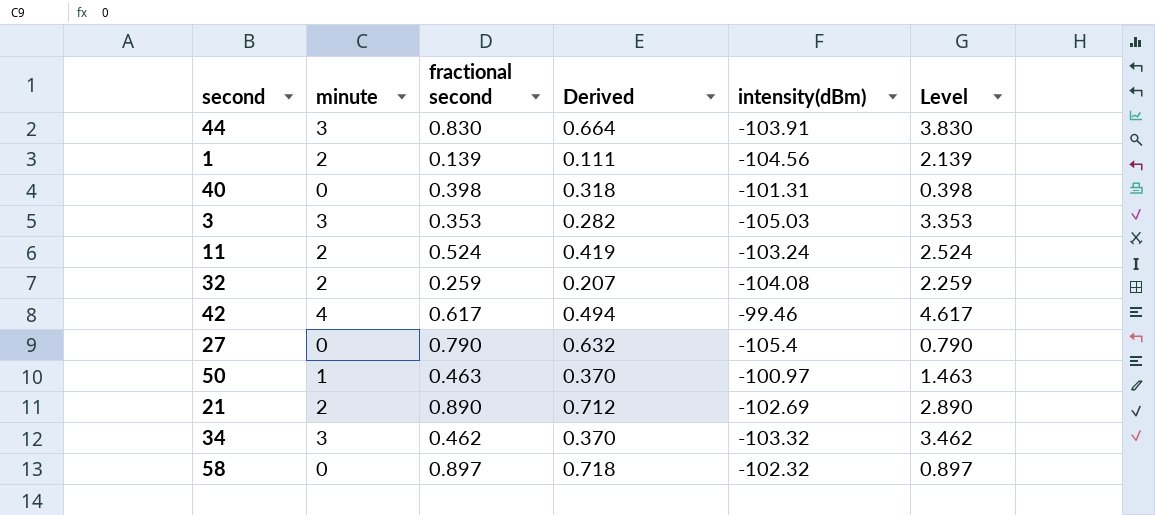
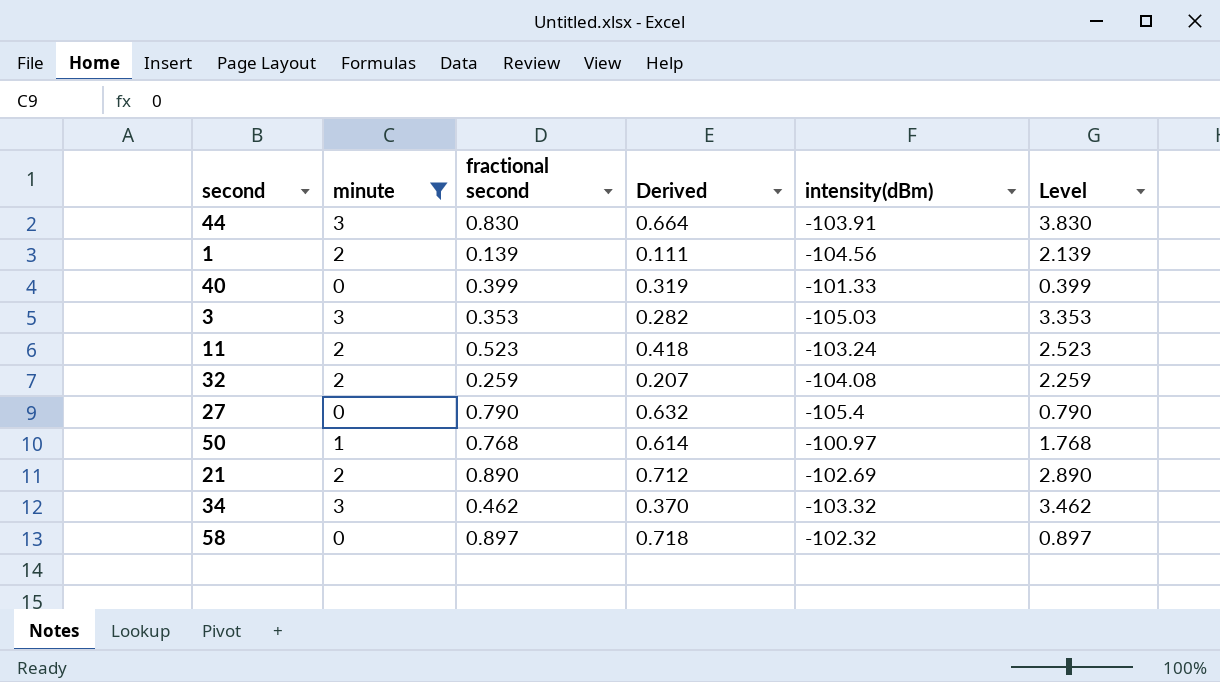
filter: none -> minute != 4
40 | fractional second: 0.398 -> 0.399
40 | Derived: 0.318 -> 0.319
40 | intensity(dBm): -101.31 -> -101.33
40 | Level: 0.398 -> 0.399
11 | fractional second: 0.524 -> 0.523
11 | Derived: 0.419 -> 0.418
11 | Level: 2.524 -> 2.523
50 | fractional second: 0.463 -> 0.768
50 | Derived: 0.370 -> 0.614
50 | Level: 1.463 -> 1.768

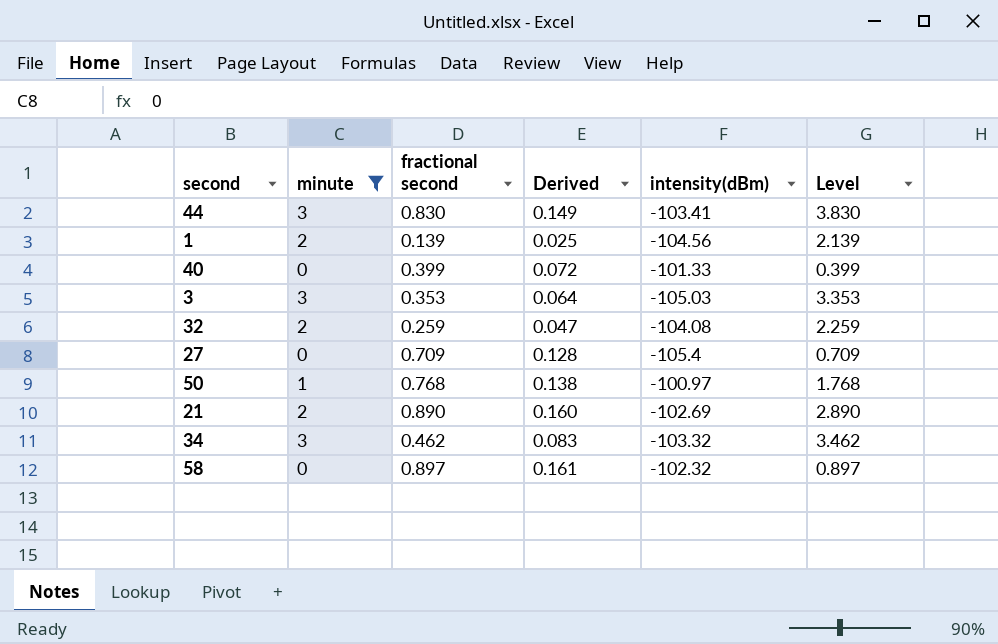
column Derived | formula: [fractional second] * 0.8 -> [fractional second] * 0.18
row 11: 2 | 0.523 | 0.418 | -103.24 | 2.523 -> none
44 | intensity(dBm): -103.91 -> -103.41
27 | fractional second: 0.790 -> 0.709
27 | Level: 0.790 -> 0.709

